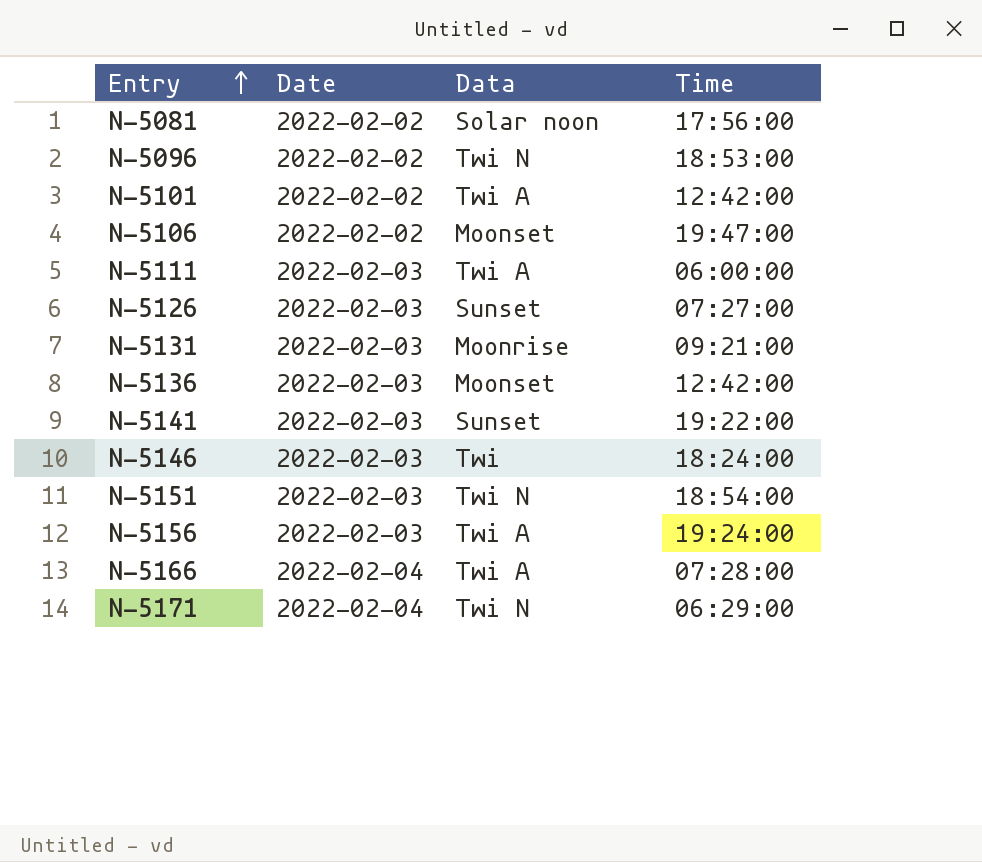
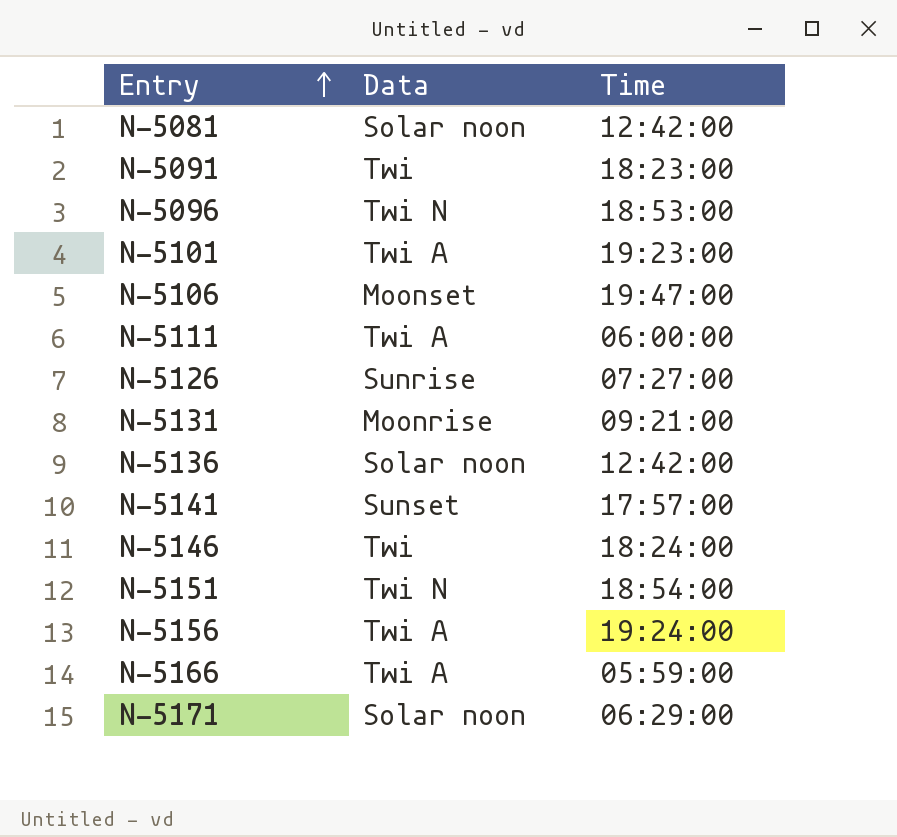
column Date | position: 2 -> none
N-5081 | Time: 17:56:00 -> 12:42:00
row N-5091: none -> Twi | 18:23:00
N-5101 | Time: 12:42:00 -> 19:23:00
N-5126 | Data: Sunset -> Sunrise
N-5136 | Data: Moonset -> Solar noon
N-5141 | Time: 19:22:00 -> 17:57:00
N-5166 | Time: 07:28:00 -> 05:59:00
N-5171 | Data: Twi N -> Solar noon

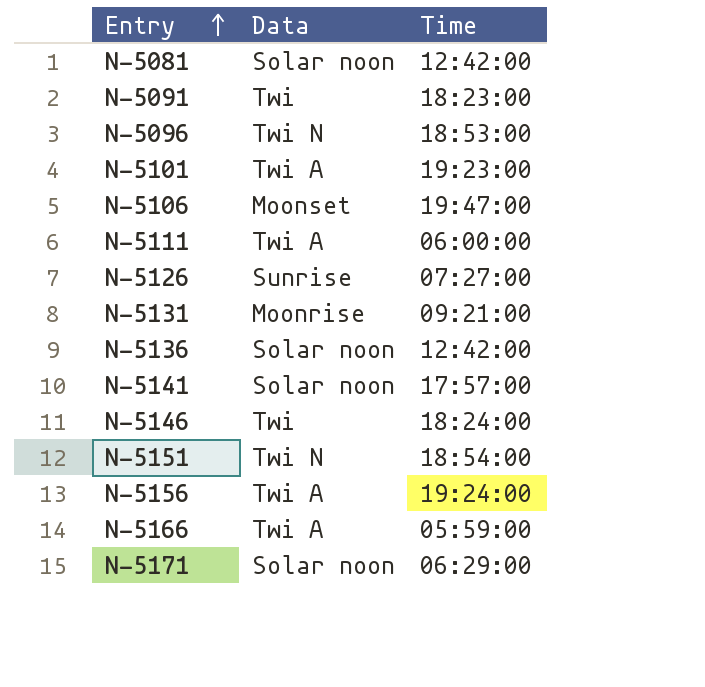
N-5141 | Data: Sunset -> Solar noon

